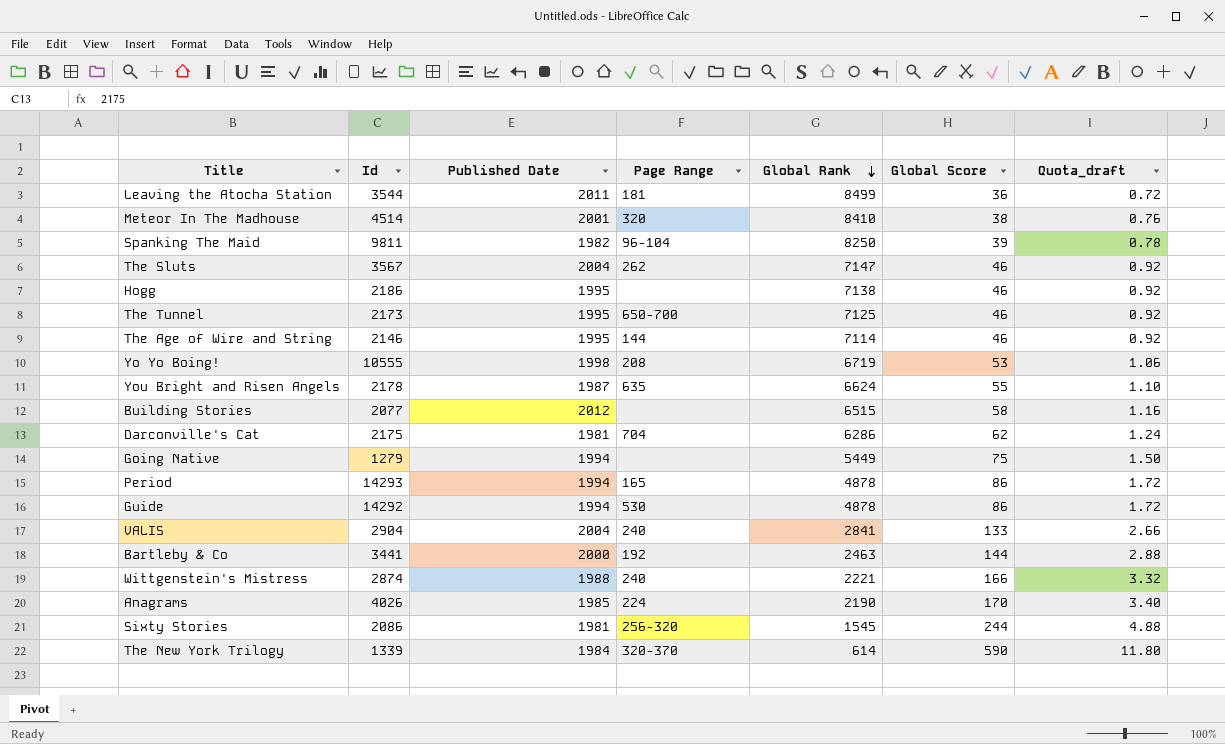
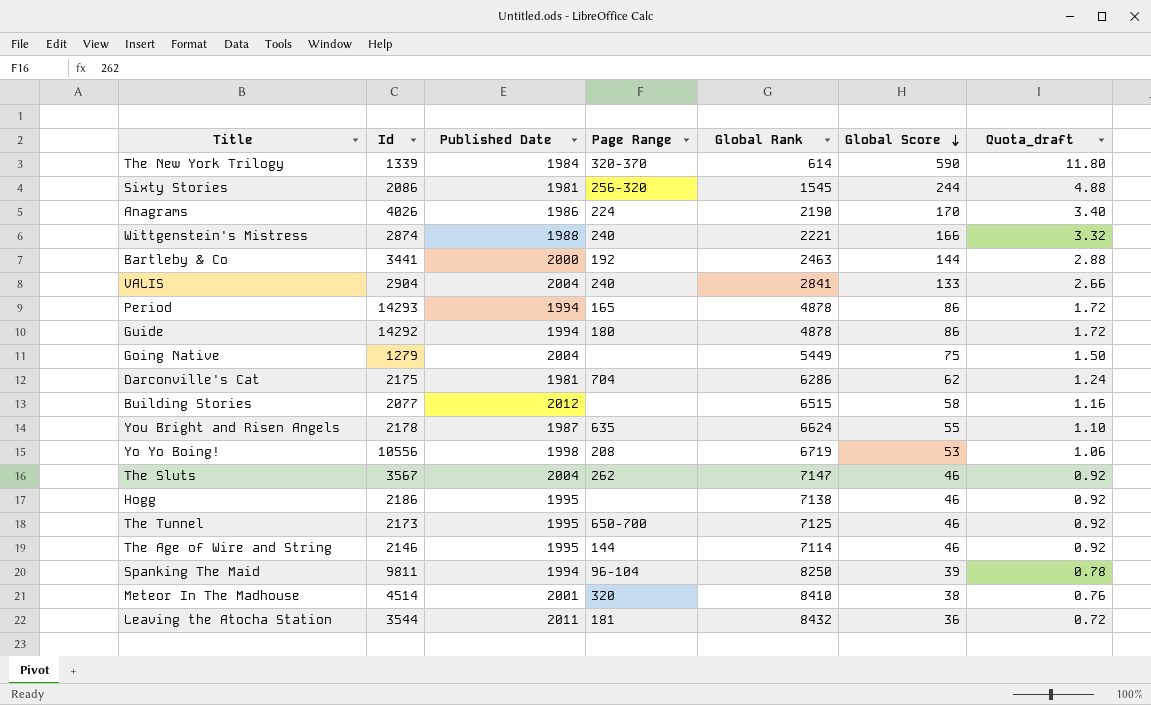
row order: Global Rank descending -> Global Score descending
Anagrams | Published Date: 1985 -> 1986
Guide | Page Range: 530 -> 180
Going Native | Published Date: 1994 -> 2004
Yo Yo Boing! | Id: 10555 -> 10556
Spanking The Maid | Published Date: 1982 -> 1994
Leaving the Atocha Station | Global Rank: 8499 -> 8432

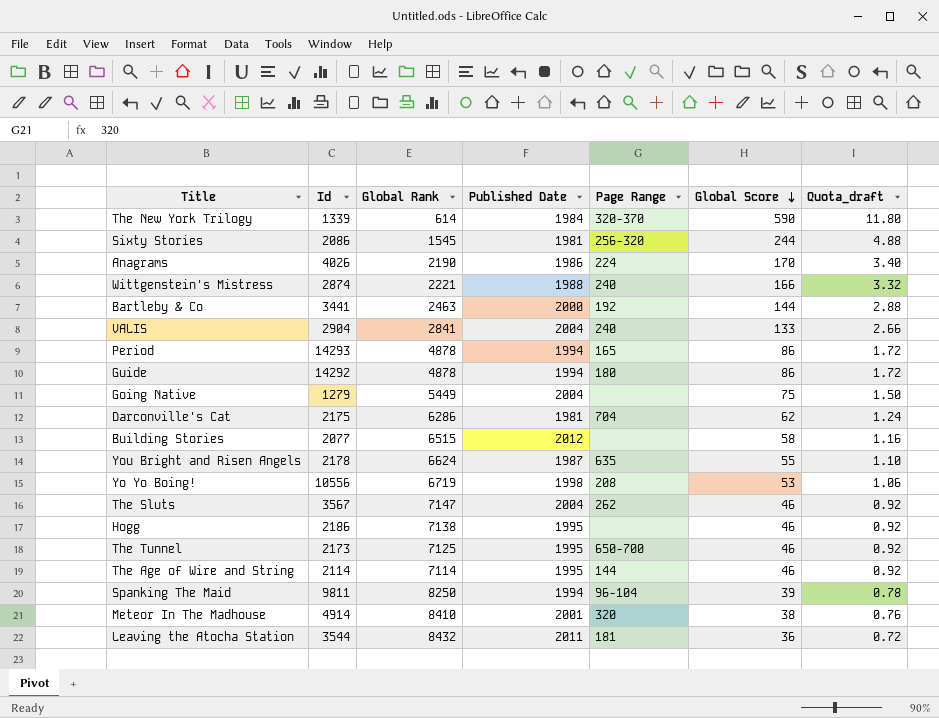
column Global Rank | position: 5 -> 3
The Age of Wire and String | Id: 2146 -> 2114
Meteor In The Madhouse | Id: 4514 -> 4914

